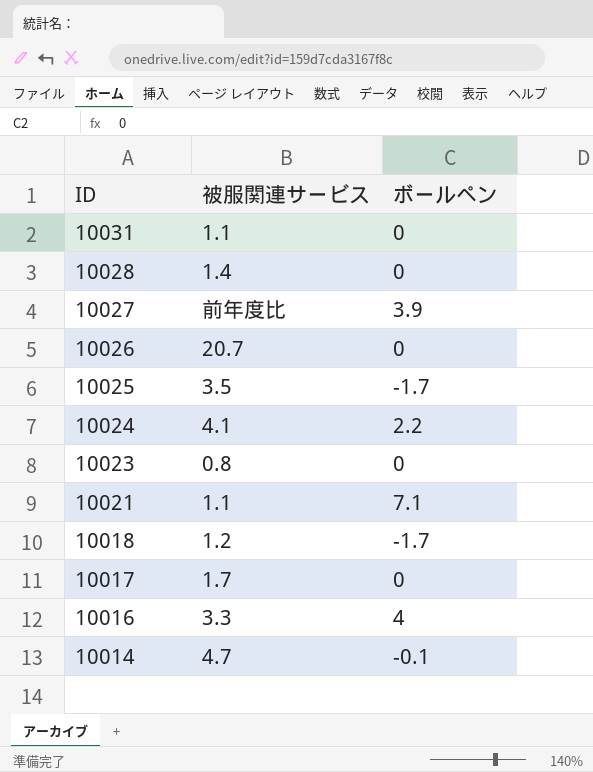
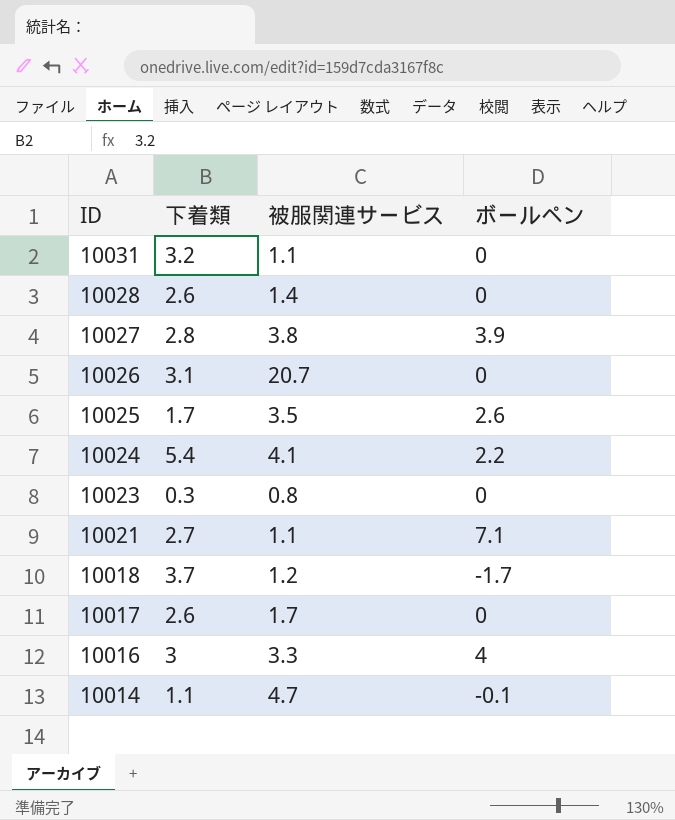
column 下着類 | position: none -> 2
10027 | 被服関連サービス: 前年度比 -> 3.8
10025 | ボールペン: -1.7 -> 2.6

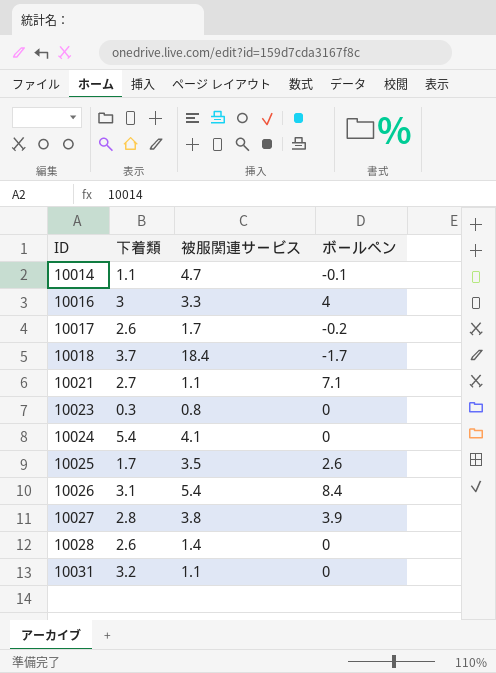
row order: ID descending -> ID ascending
10017 | ボールペン: 0 -> -0.2
10018 | 被服関連サービス: 1.2 -> 18.4
10024 | ボールペン: 2.2 -> 0
10026 | 被服関連サービス: 20.7 -> 5.4
10026 | ボールペン: 0 -> 8.4

